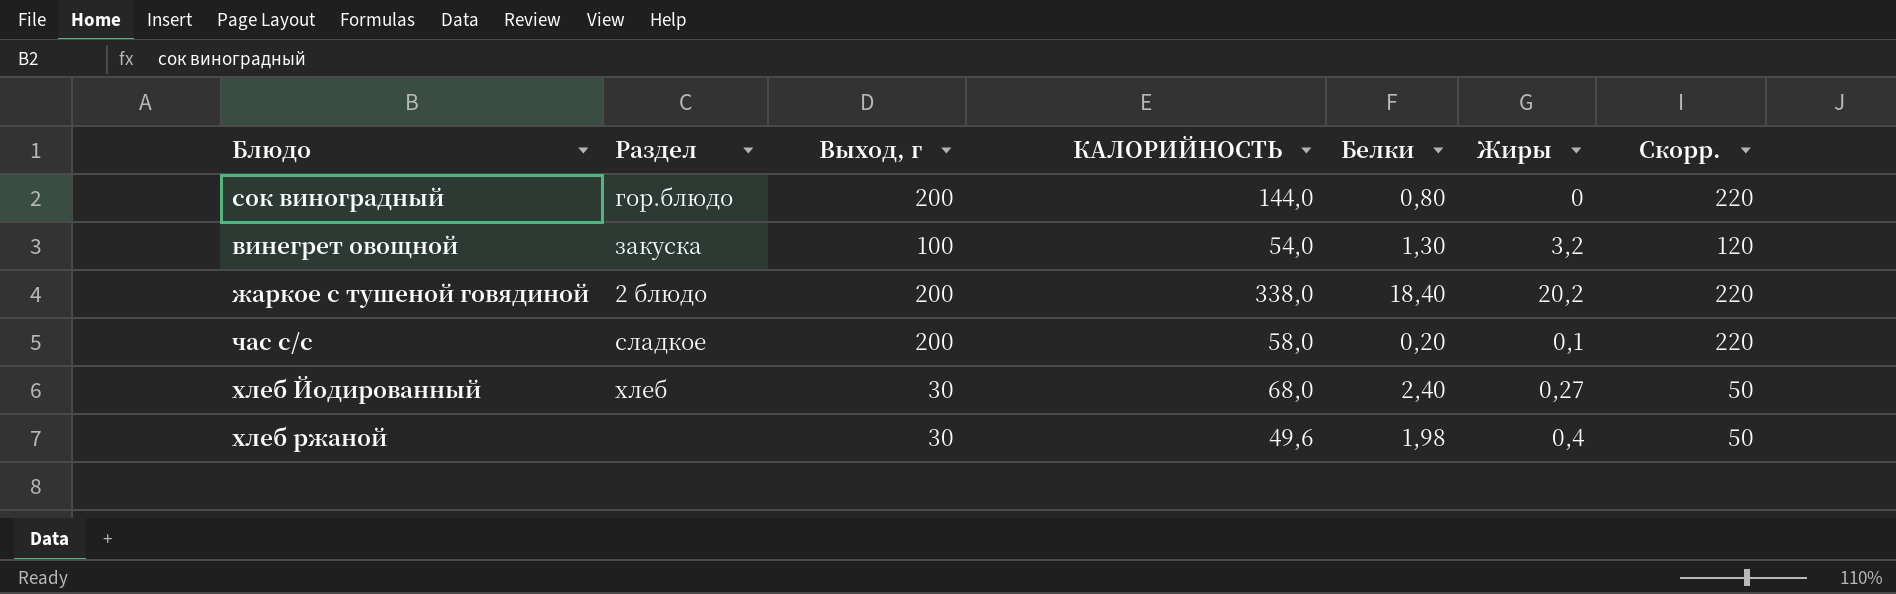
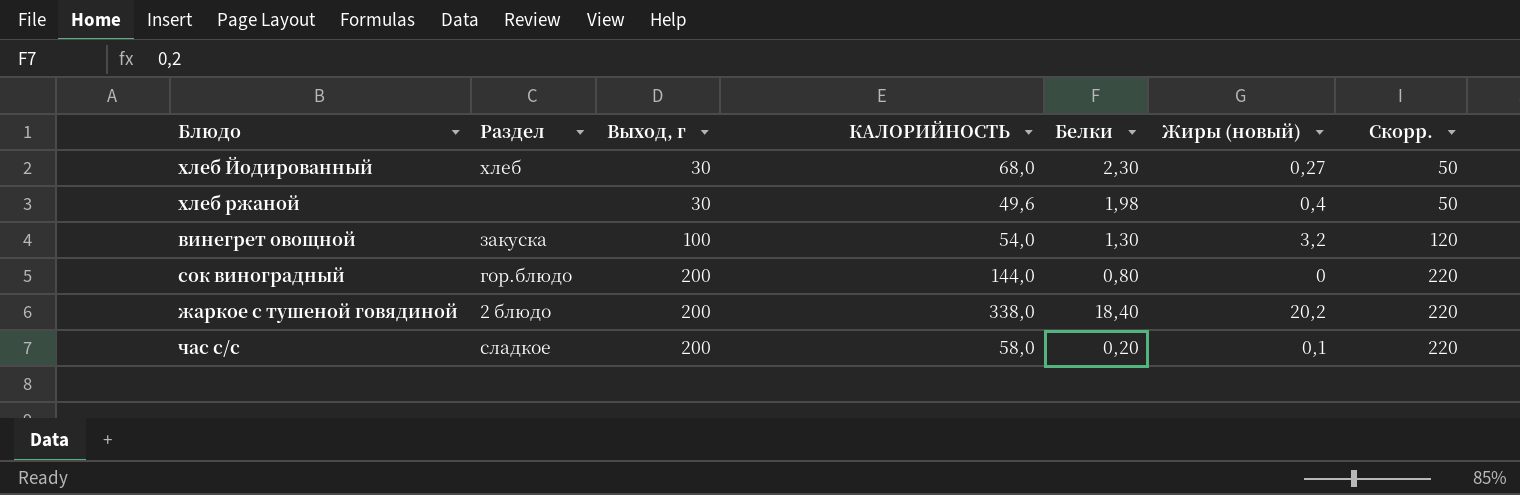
row order: none -> Выход, г ascending
column name: Жиры -> Жиры (новый)
хлеб Йодированный | Белки: 2,40 -> 2,30

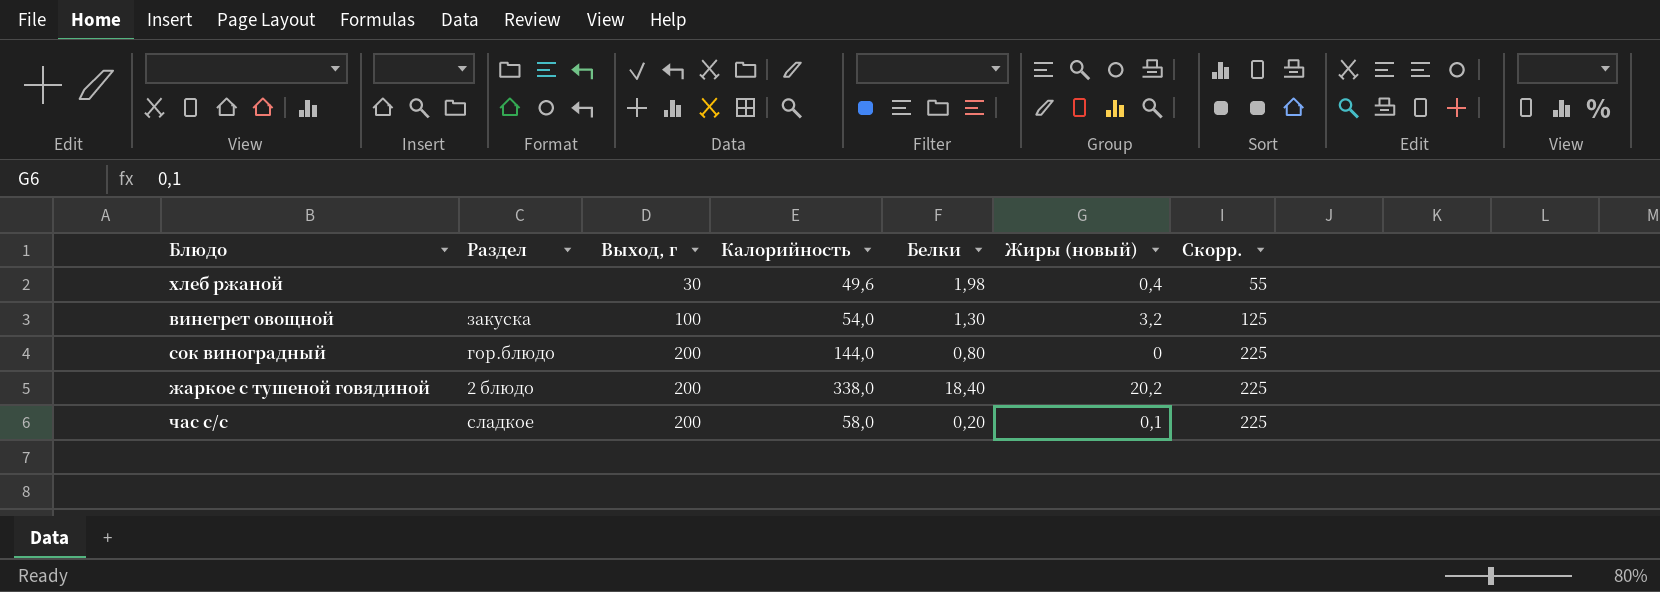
column name: КАЛОРИЙНОСТЬ -> Калорийность
column Скорр. | formula: [Выход, г] + 20 -> [Выход, г] + 25
row хлеб Йодированный: хлеб | 30 | 68,0 | 2,30 | 0,27 | 50 -> none

